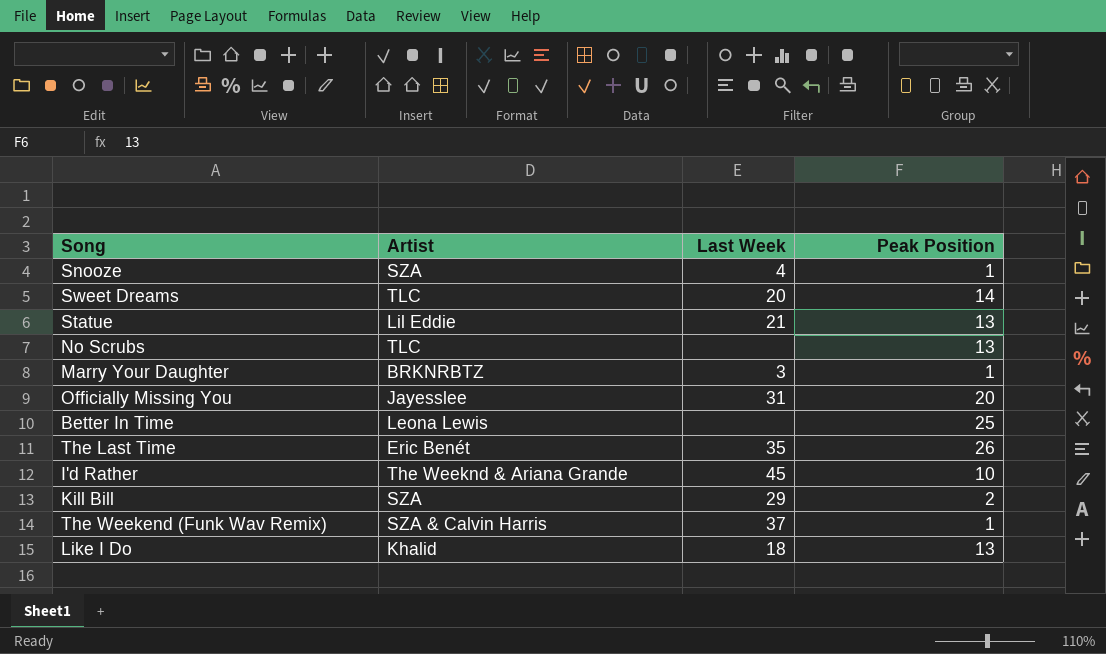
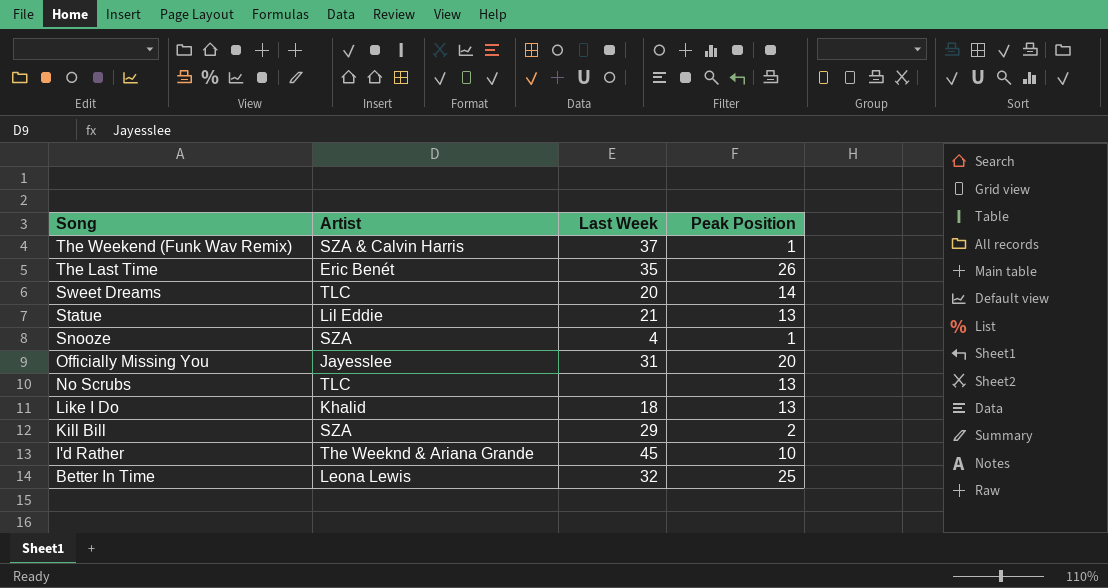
row order: none -> Song descending
row Marry Your Daughter: BRKNRBTZ | 3 | 1 -> none
Better In Time | Last Week: none -> 32

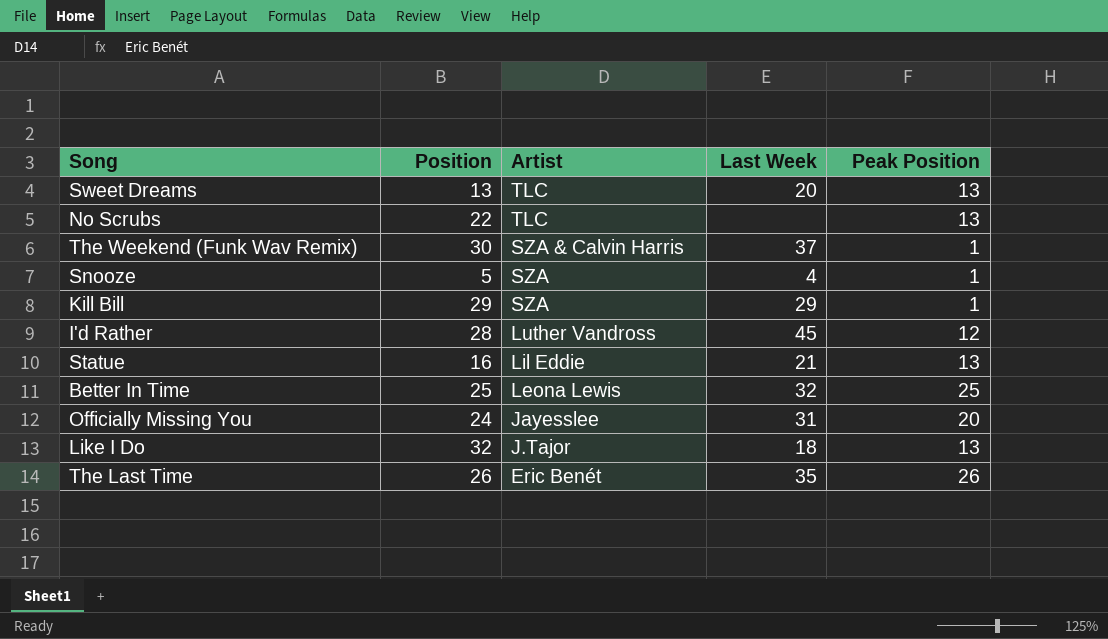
row order: Song descending -> Artist descending
column Position | position: none -> 2
Sweet Dreams | Peak Position: 14 -> 13
Kill Bill | Peak Position: 2 -> 1
I'd Rather | Artist: The Weeknd & Ariana Grande -> Luther Vandross
I'd Rather | Peak Position: 10 -> 12
Like I Do | Artist: Khalid -> J.Tajor

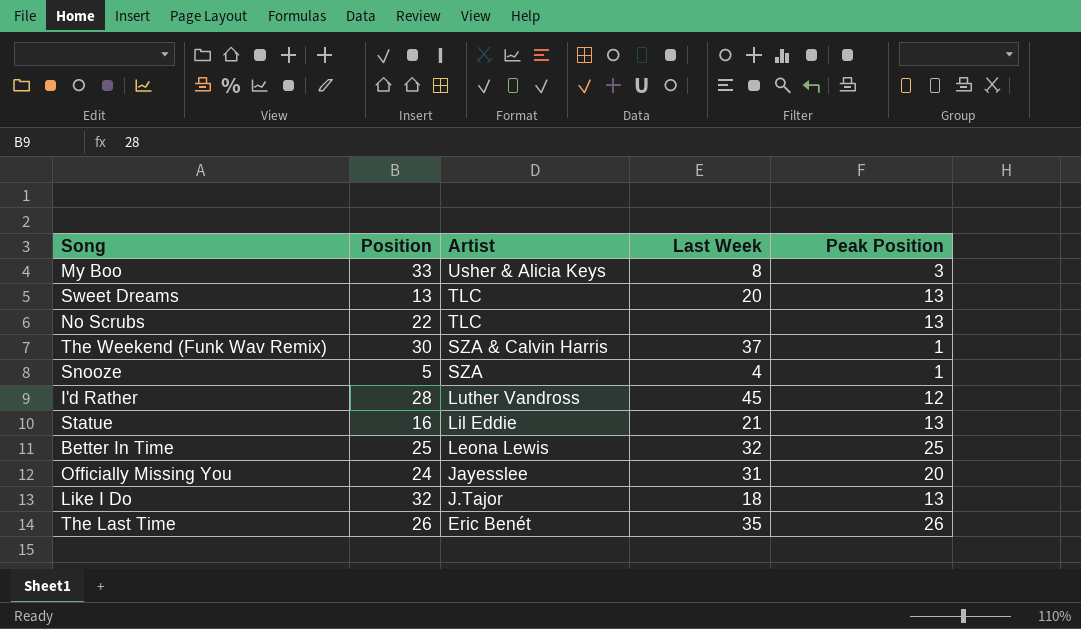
row Kill Bill: 29 | SZA | 29 | 1 -> none
row My Boo: none -> 33 | Usher & Alicia Keys | 8 | 3

